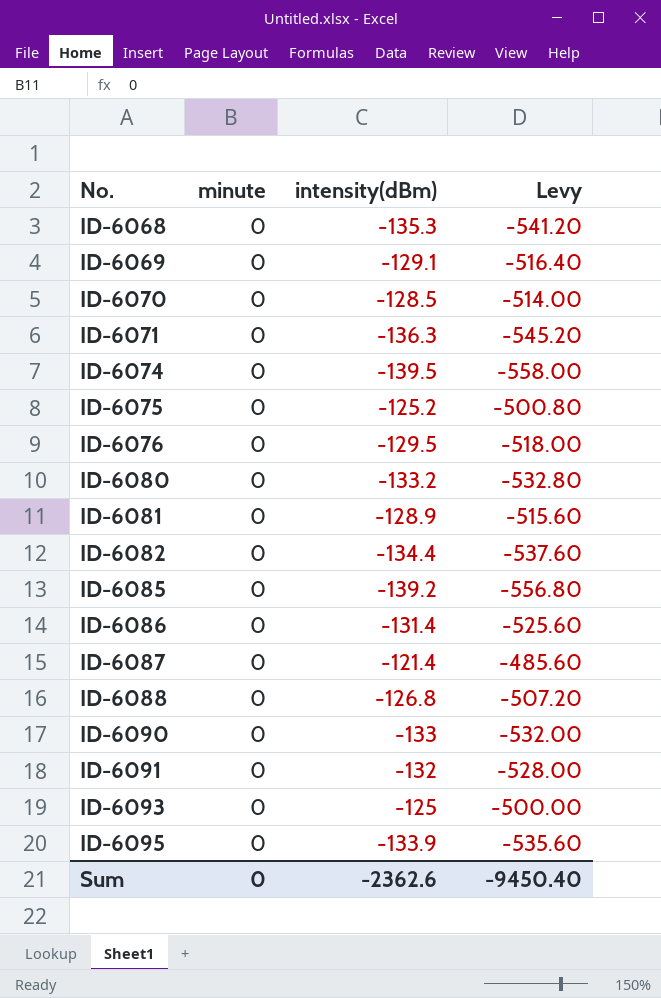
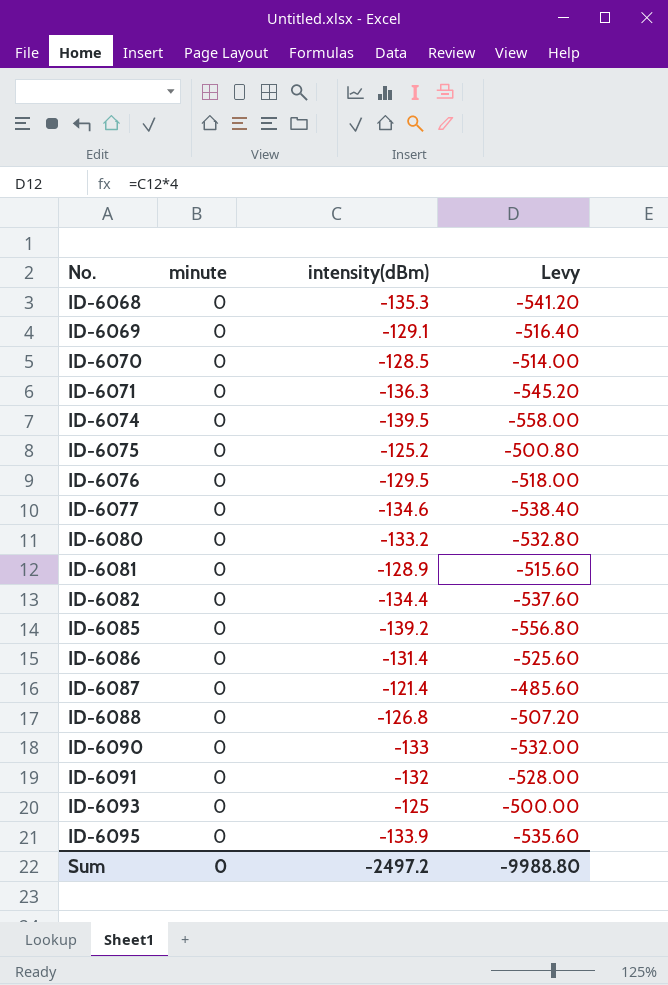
row ID-6077: none -> 0 | -134.6 | -538.40
Sum | intensity(dBm): -2362.6 -> -2497.2
Sum | Levy: -9450.40 -> -9988.80

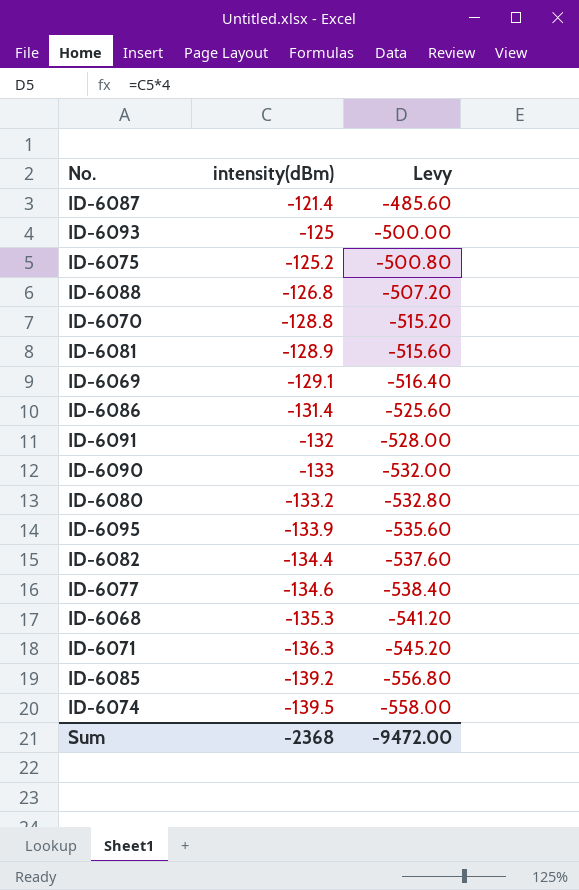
row order: No. ascending -> intensity(dBm) descending
column minute | position: 2 -> none
row ID-6076: 0 | -129.5 | -518.00 -> none
ID-6070 | intensity(dBm): -128.5 -> -128.8
ID-6070 | Levy: -514.00 -> -515.20
Sum | intensity(dBm): -2497.2 -> -2368
Sum | Levy: -9988.80 -> -9472.00

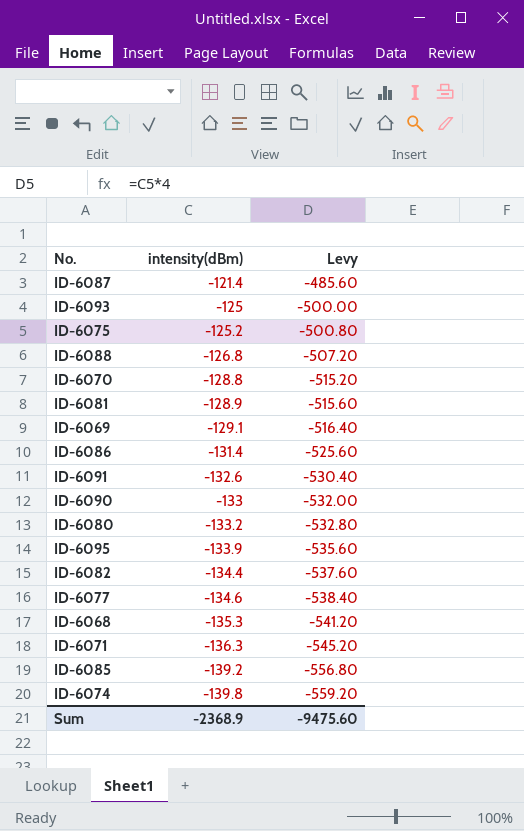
ID-6091 | intensity(dBm): -132 -> -132.6
ID-6091 | Levy: -528.00 -> -530.40
ID-6074 | intensity(dBm): -139.5 -> -139.8
ID-6074 | Levy: -558.00 -> -559.20
Sum | intensity(dBm): -2368 -> -2368.9
Sum | Levy: -9472.00 -> -9475.60

